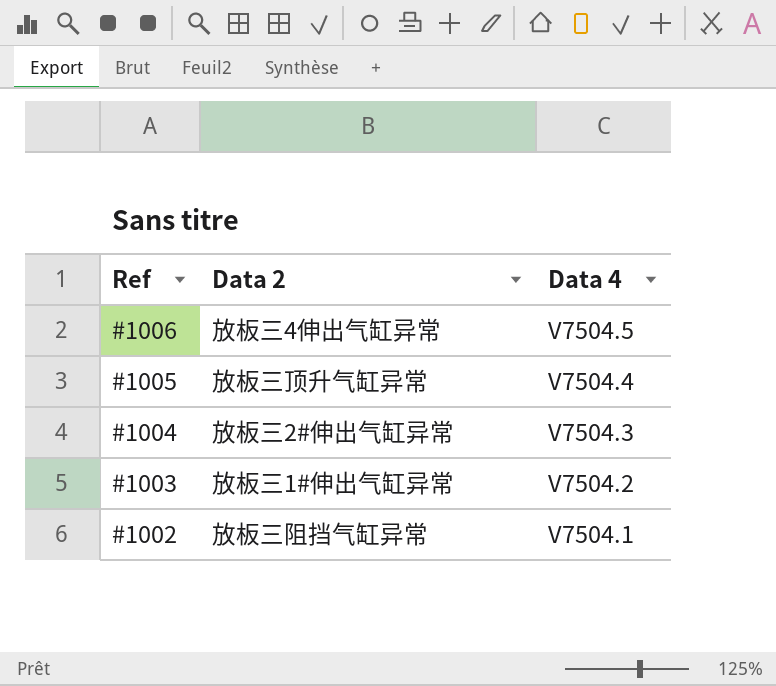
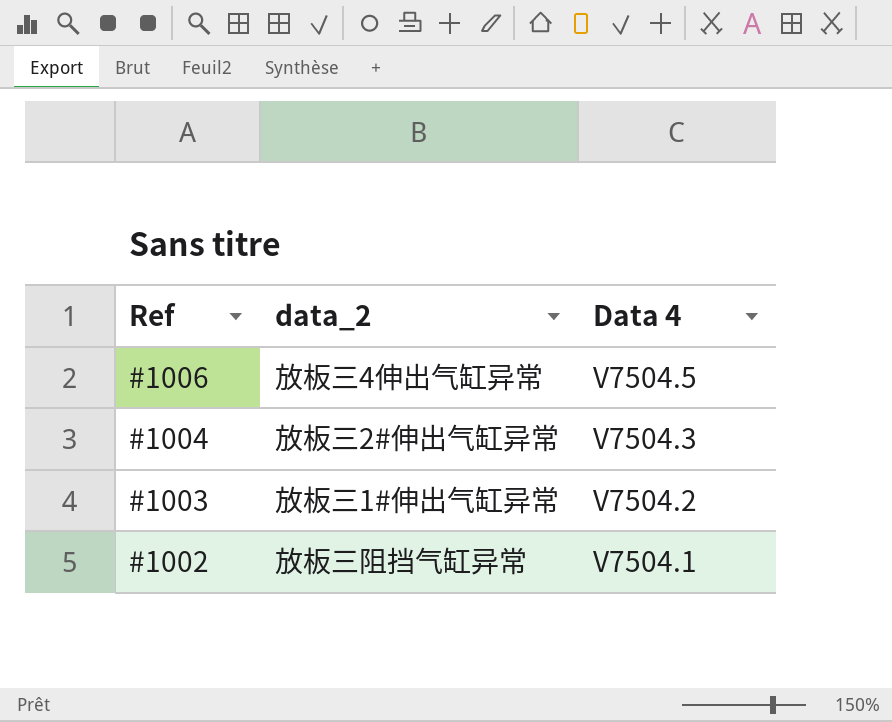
column name: Data 2 -> data_2
row #1005: 放板三顶升气缸异常 | V7504.4 -> none

